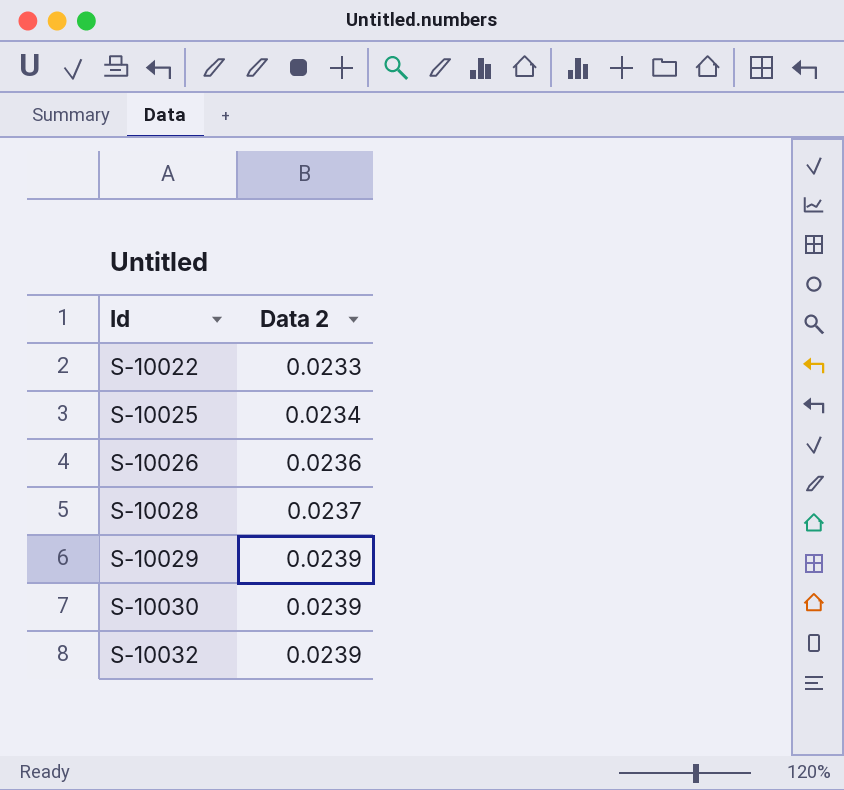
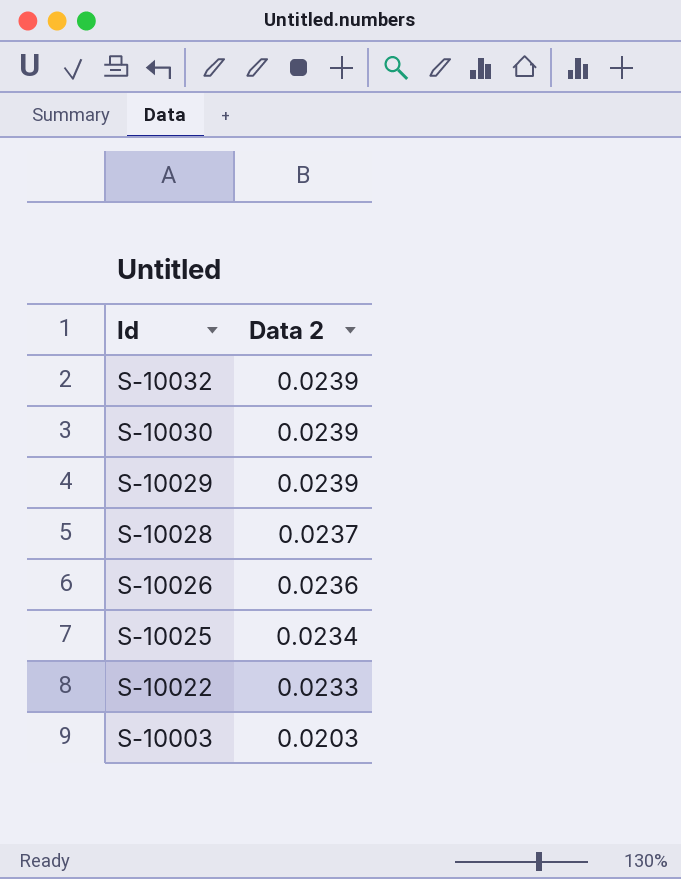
row order: Id ascending -> Id descending
row S-10003: none -> 0.0203

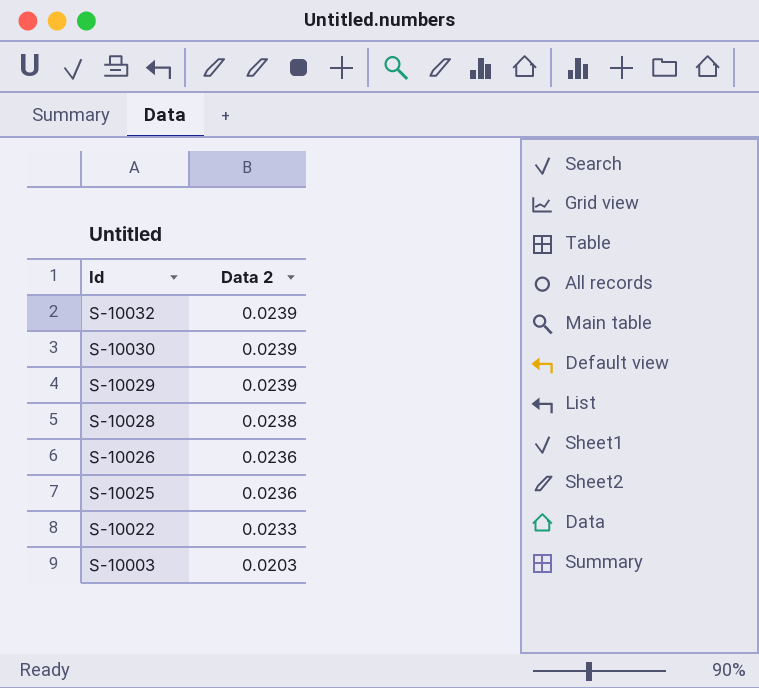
S-10028 | Data 2: 0.0237 -> 0.0238
S-10025 | Data 2: 0.0234 -> 0.0236

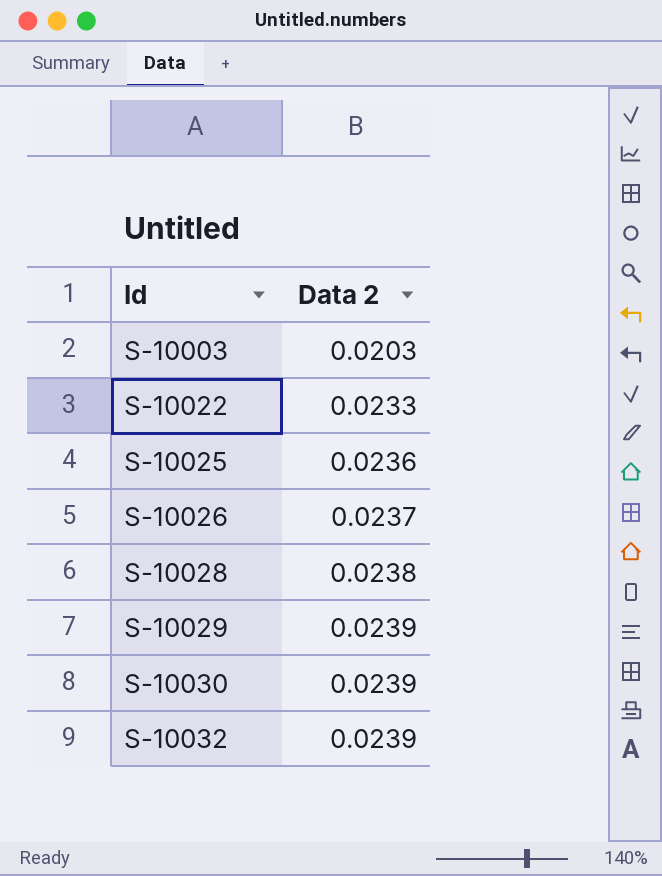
row order: Id descending -> Id ascending
S-10026 | Data 2: 0.0236 -> 0.0237

